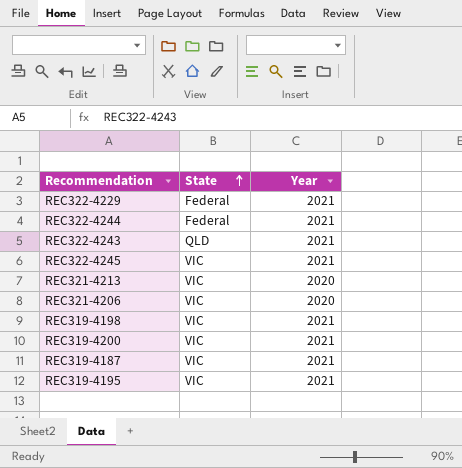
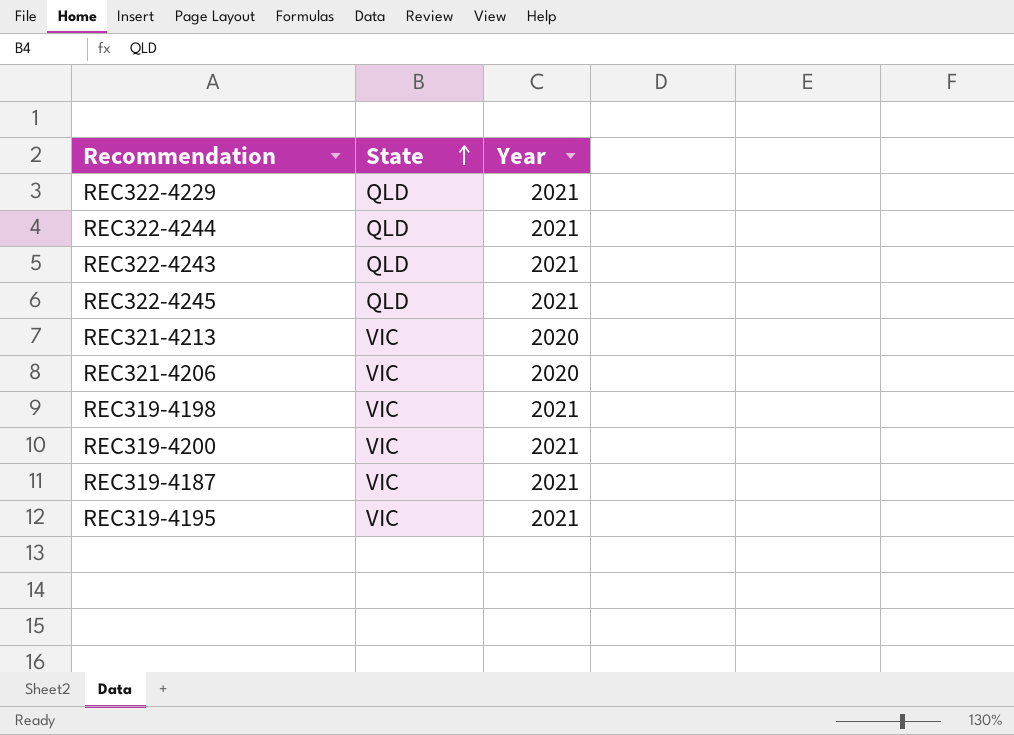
REC322-4229 | State: Federal -> QLD
REC322-4244 | State: Federal -> QLD
REC322-4245 | State: VIC -> QLD

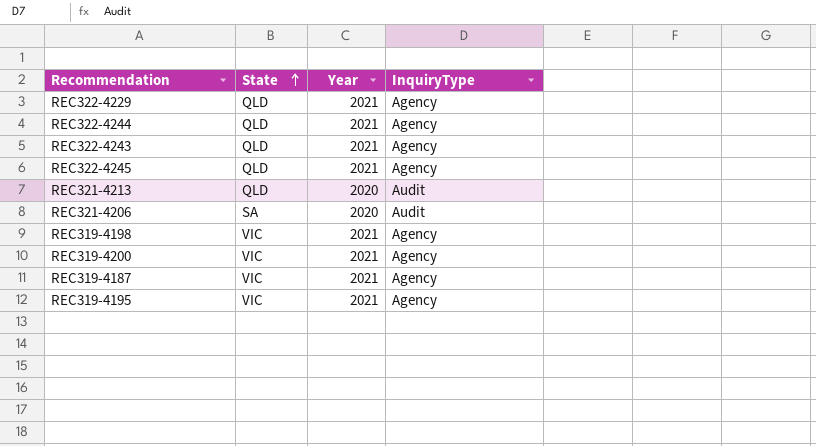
column InquiryType | position: none -> 4
REC321-4213 | State: VIC -> QLD
REC321-4206 | State: VIC -> SA

